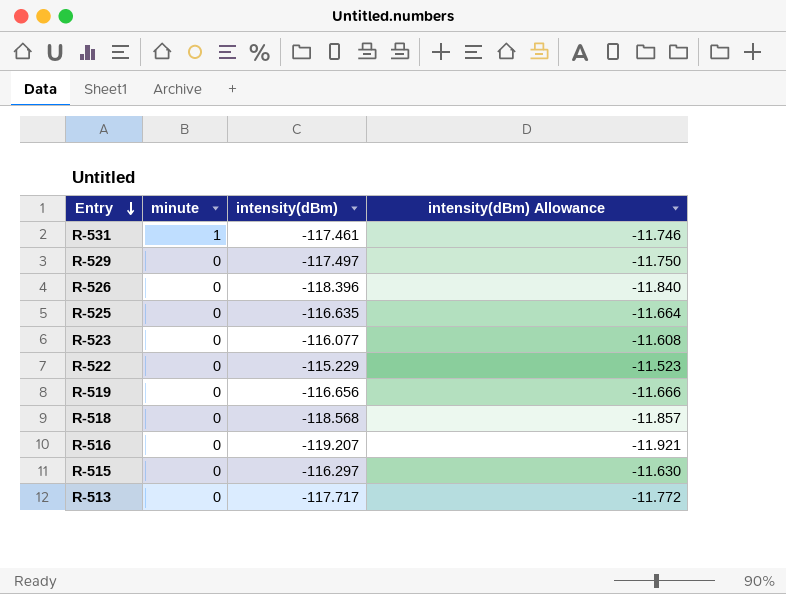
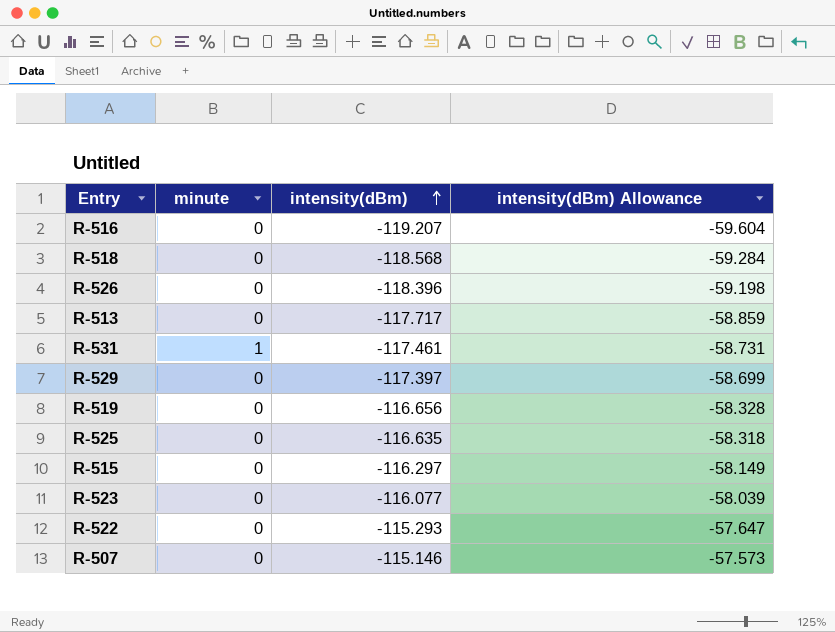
row order: Entry descending -> intensity(dBm) ascending
column intensity(dBm) Allowance | formula: [intensity(dBm)] * 0.1 -> [intensity(dBm)] * 0.5
R-529 | intensity(dBm): -117.497 -> -117.397
R-522 | intensity(dBm): -115.229 -> -115.293
row R-507: none -> 0 | -115.146 | -57.573

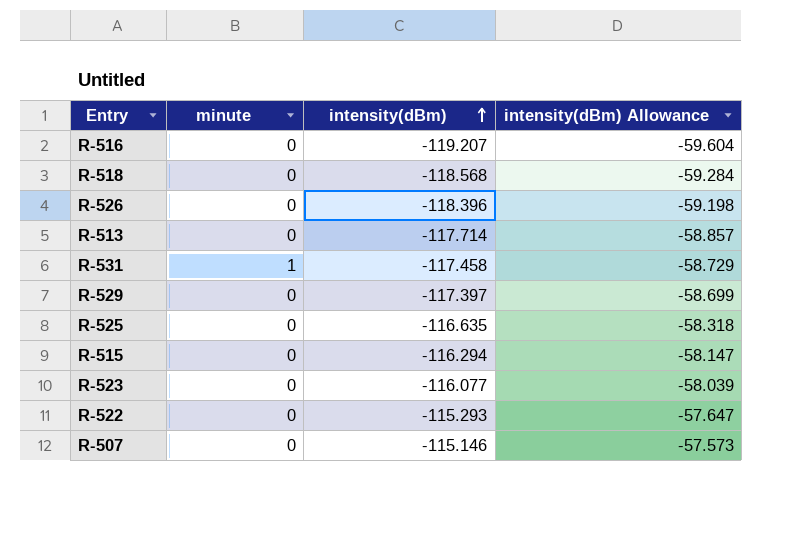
row R-519: 0 | -116.656 | -58.328 -> none
R-513 | intensity(dBm): -117.717 -> -117.714
R-513 | intensity(dBm) Allowance: -58.859 -> -58.857
R-531 | intensity(dBm): -117.461 -> -117.458
R-531 | intensity(dBm) Allowance: -58.731 -> -58.729
R-515 | intensity(dBm): -116.297 -> -116.294
R-515 | intensity(dBm) Allowance: -58.149 -> -58.147

